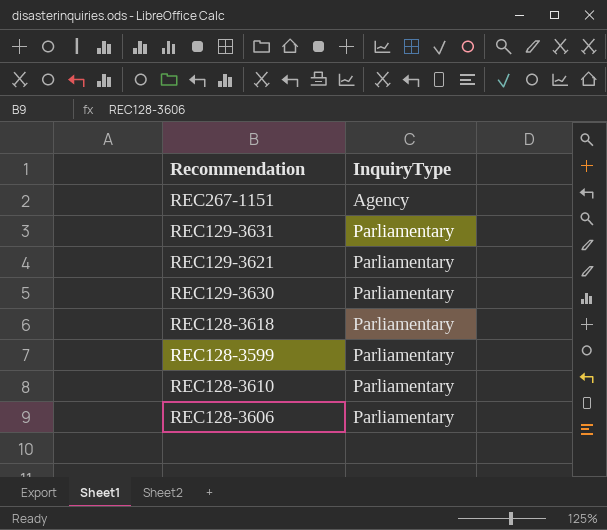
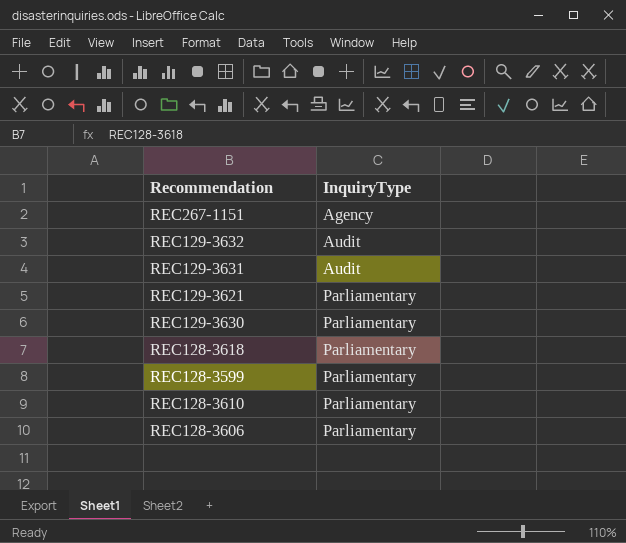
row REC129-3632: none -> Audit
REC129-3631 | InquiryType: Parliamentary -> Audit

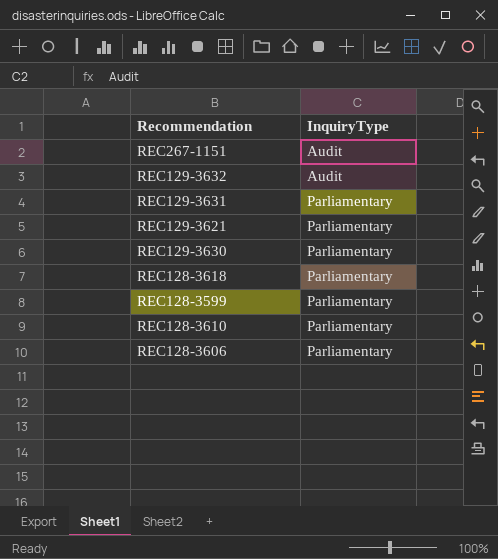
REC267-1151 | InquiryType: Agency -> Audit
REC129-3631 | InquiryType: Audit -> Parliamentary

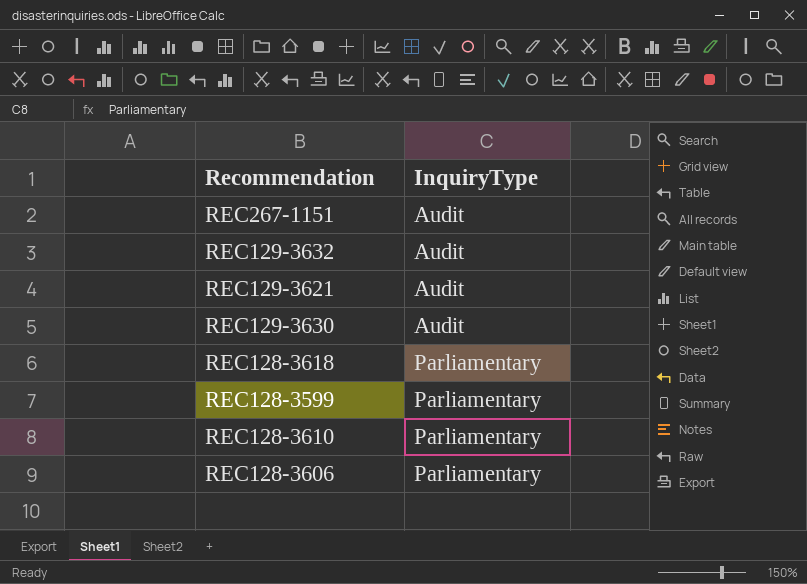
row REC129-3631: Parliamentary -> none
REC129-3621 | InquiryType: Parliamentary -> Audit
REC129-3630 | InquiryType: Parliamentary -> Audit

